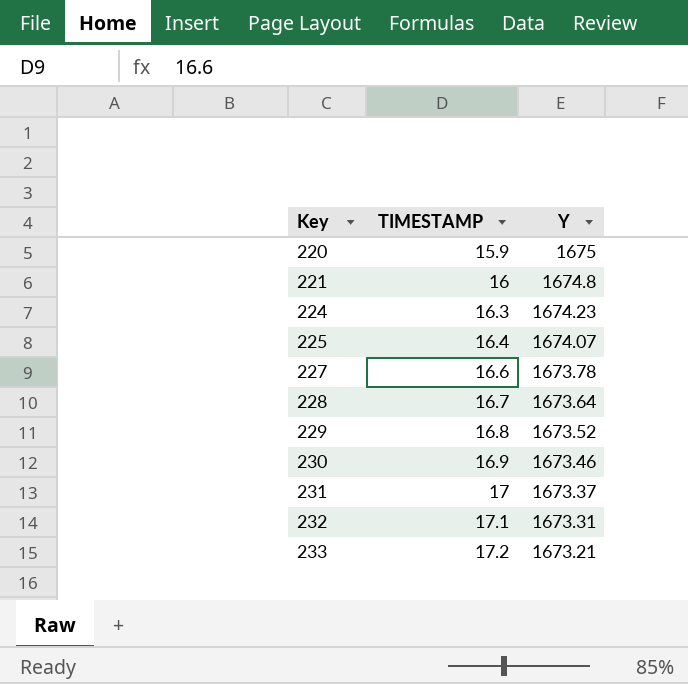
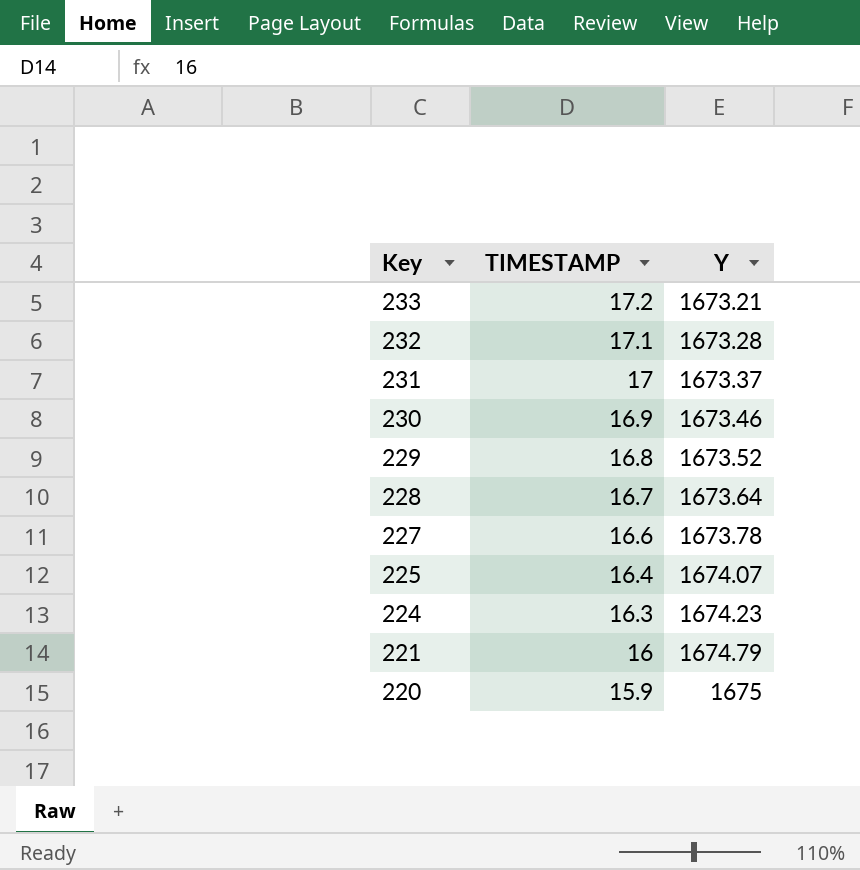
row order: Key ascending -> Key descending
232 | Y: 1673.31 -> 1673.28
221 | Y: 1674.8 -> 1674.79

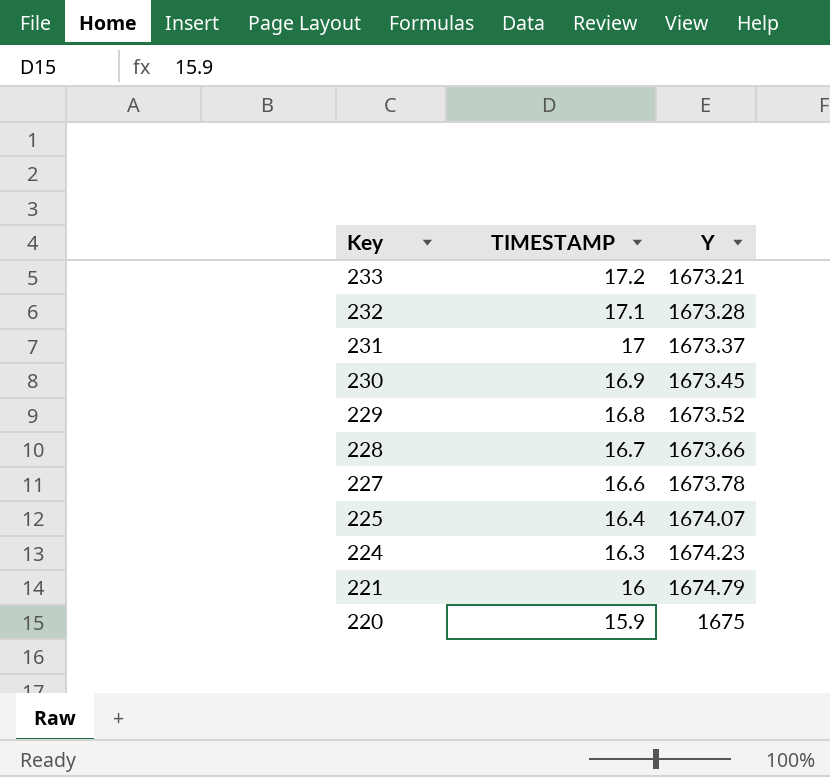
230 | Y: 1673.46 -> 1673.45
228 | Y: 1673.64 -> 1673.66

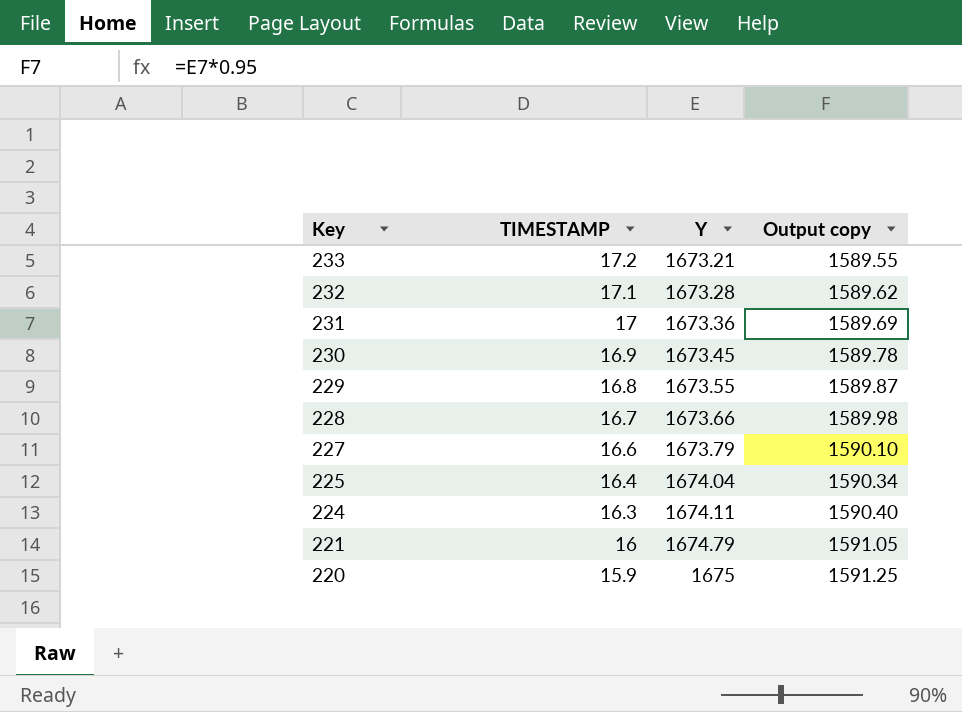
column Output copy | formula: none -> [Y] * 0.95
231 | Y: 1673.37 -> 1673.36
229 | Y: 1673.52 -> 1673.55
227 | Y: 1673.78 -> 1673.79
225 | Y: 1674.07 -> 1674.04
224 | Y: 1674.23 -> 1674.11

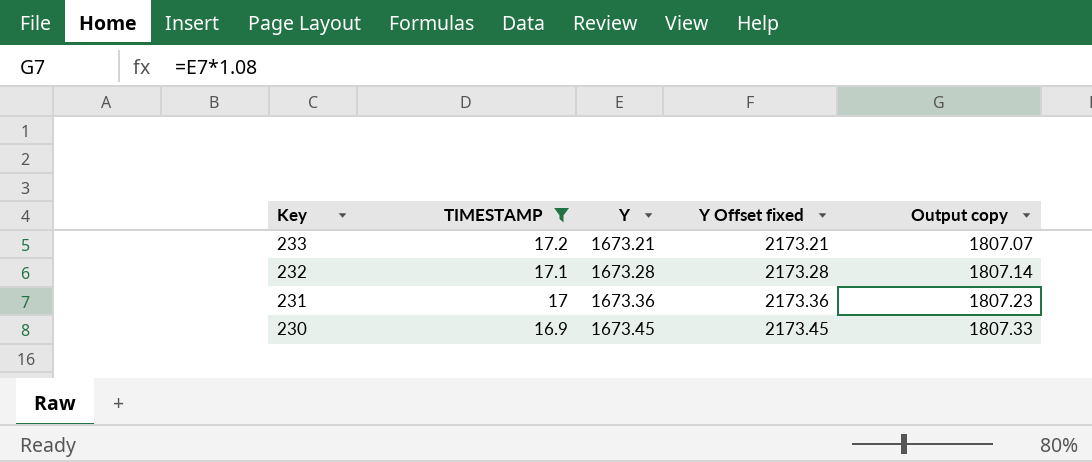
filter: none -> TIMESTAMP >= 16.9
column Y Offset fixed | formula: none -> [Y] + 500
column Output copy | formula: [Y] * 0.95 -> [Y] * 1.08

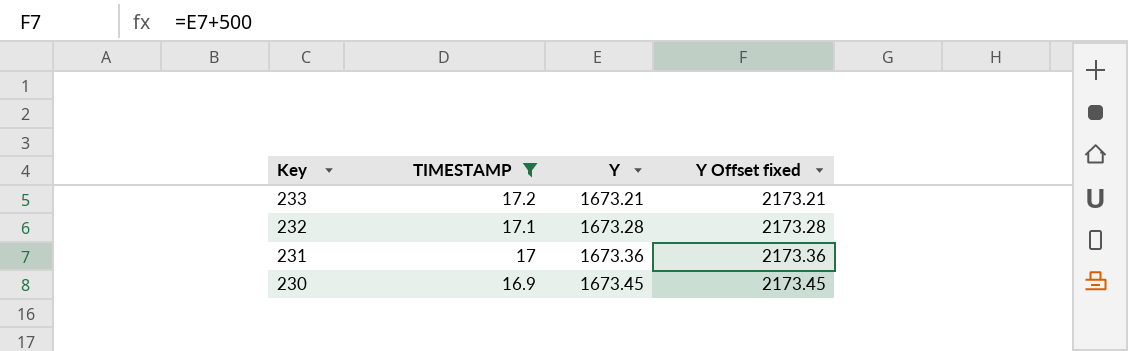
column Output copy | formula: [Y] * 1.08 -> none

